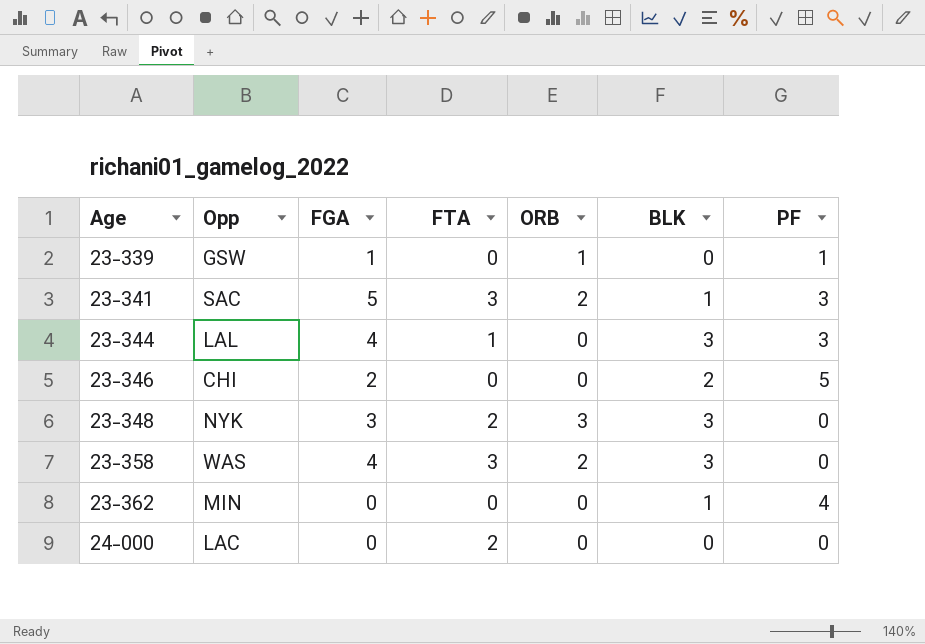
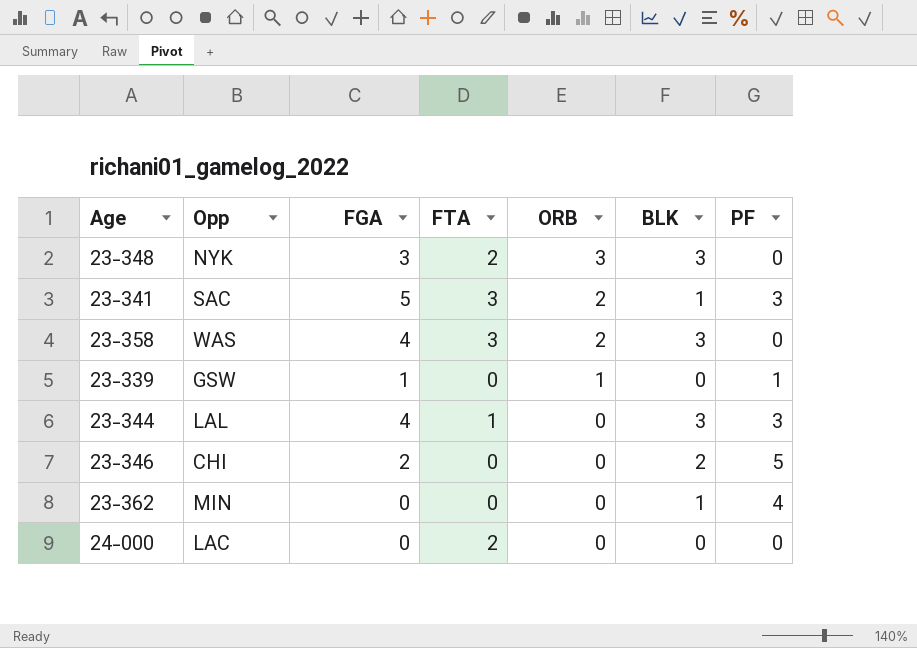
row order: Age ascending -> ORB descending

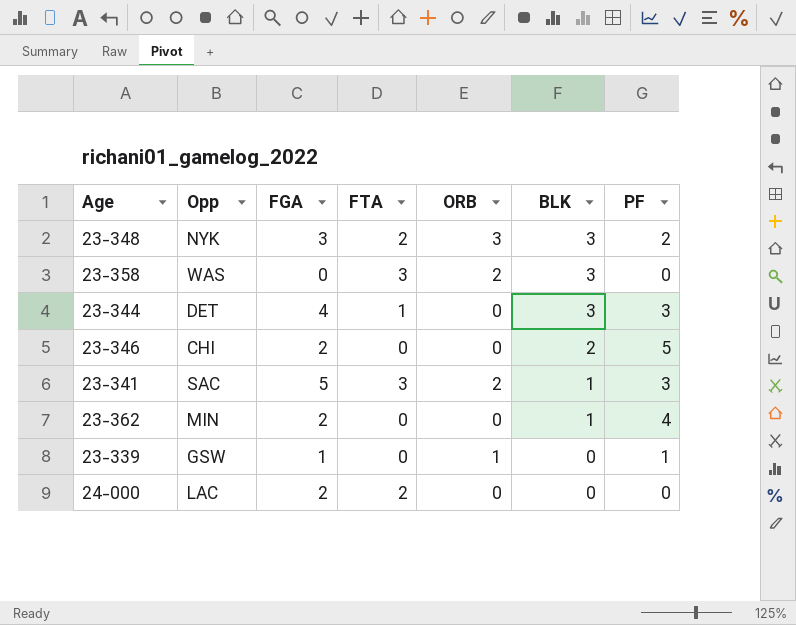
row order: ORB descending -> BLK descending
23-348 | PF: 0 -> 2
23-358 | FGA: 4 -> 0
23-344 | Opp: LAL -> DET
23-362 | FGA: 0 -> 2
24-000 | FGA: 0 -> 2

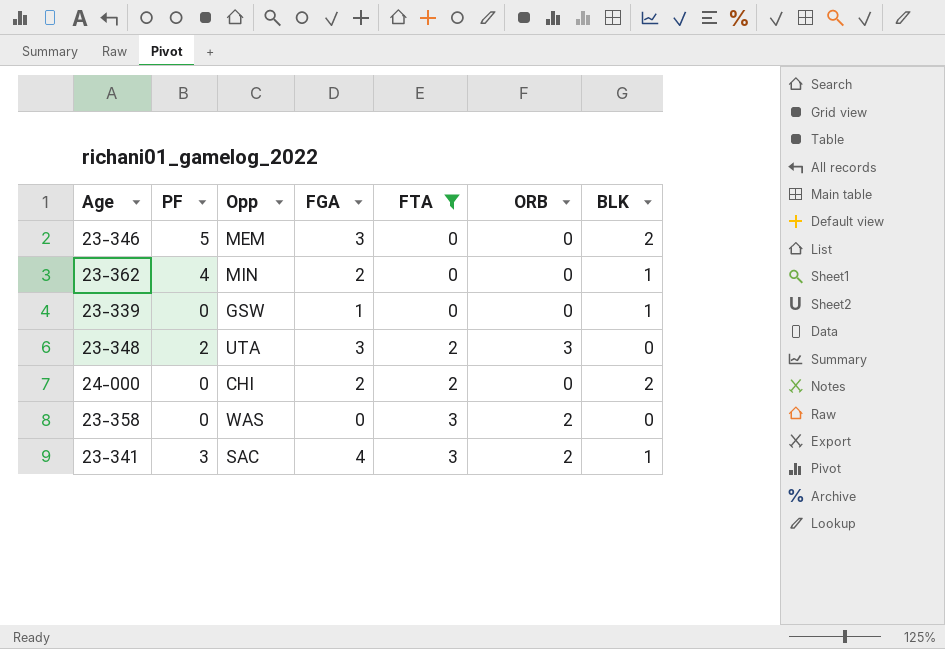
filter: none -> FTA != 1
row order: BLK descending -> FTA ascending
column PF | position: 7 -> 2
23-346 | Opp: CHI -> MEM
23-346 | FGA: 2 -> 3
23-339 | PF: 1 -> 0
23-339 | ORB: 1 -> 0
23-339 | BLK: 0 -> 1
23-348 | Opp: NYK -> UTA
23-348 | BLK: 3 -> 0
24-000 | Opp: LAC -> CHI
24-000 | BLK: 0 -> 2
23-358 | BLK: 3 -> 0
23-341 | FGA: 5 -> 4

